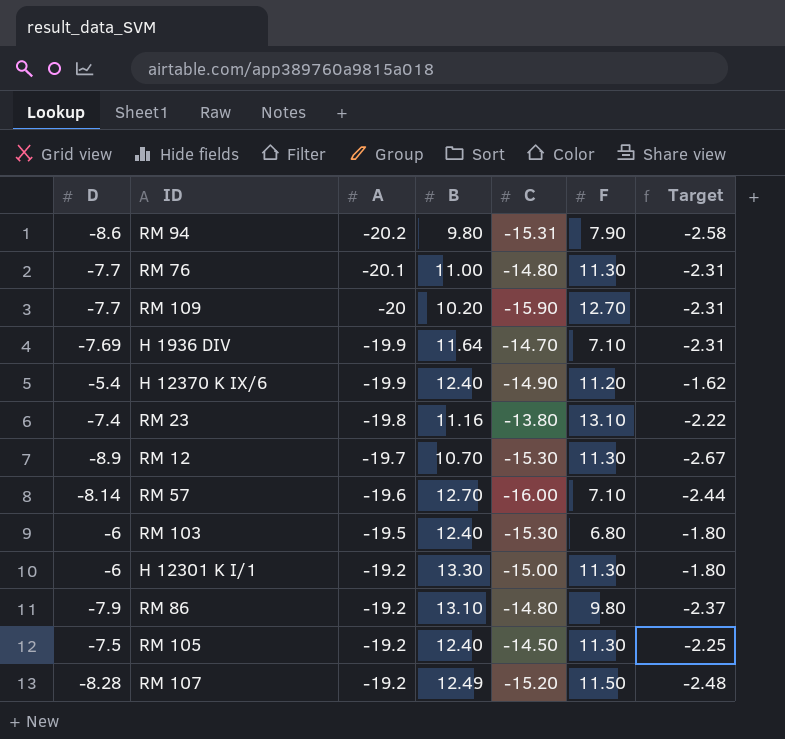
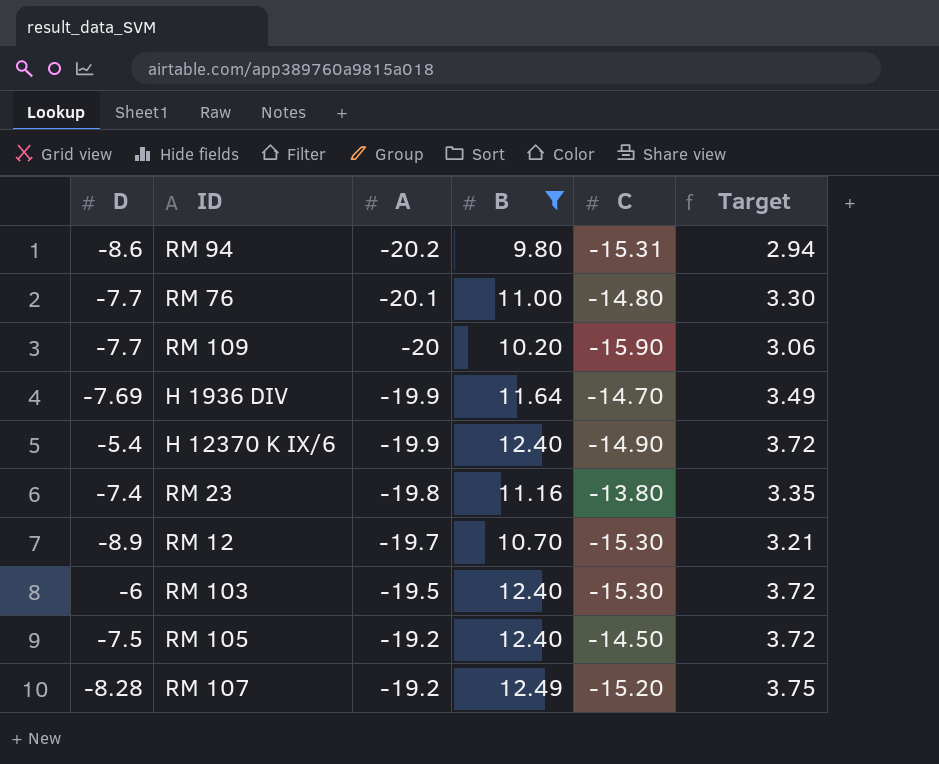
filter: none -> B <= 12.49
column F | position: 6 -> none
column Target | formula: [D] * 0.3 -> [B] * 0.3

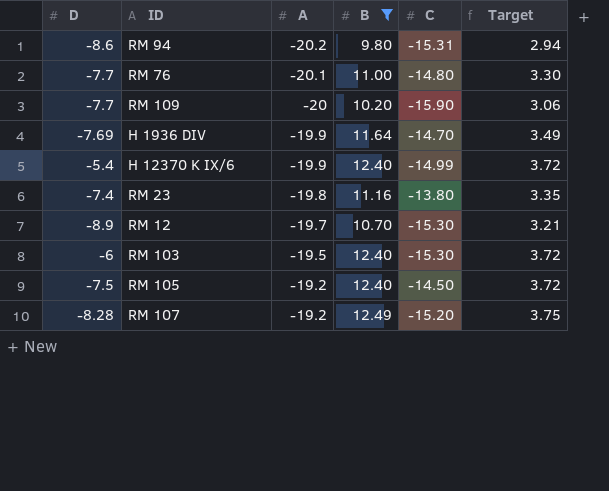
H 12370 K IX/6 | C: -14.90 -> -14.99

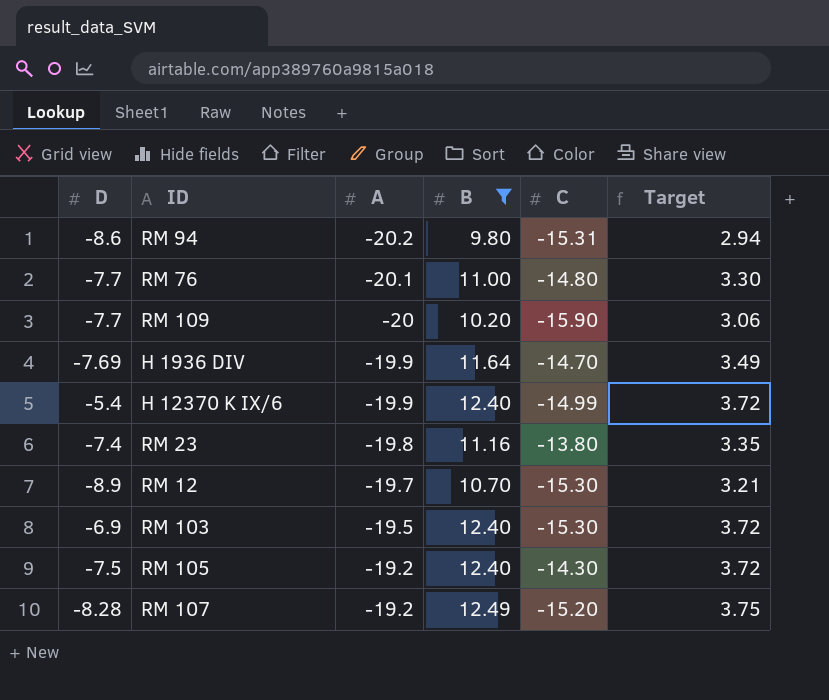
RM 103 | D: -6 -> -6.9
RM 105 | C: -14.50 -> -14.30

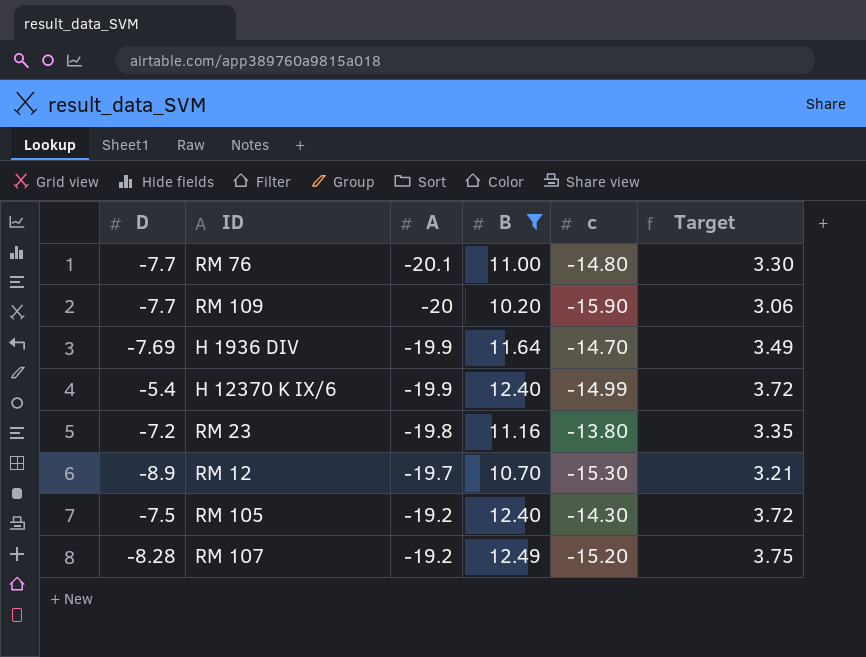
column name: C -> c
row RM 94: -8.6 | -20.2 | 9.80 | -15.31 | 2.94 -> none
row RM 103: -6.9 | -19.5 | 12.40 | -15.30 | 3.72 -> none
RM 23 | D: -7.4 -> -7.2

